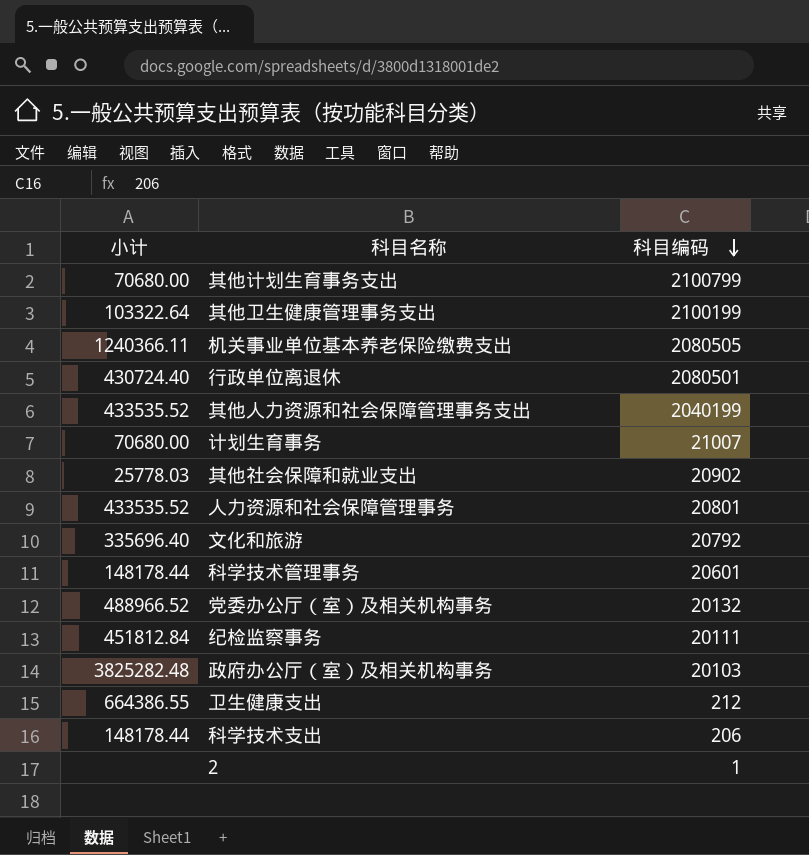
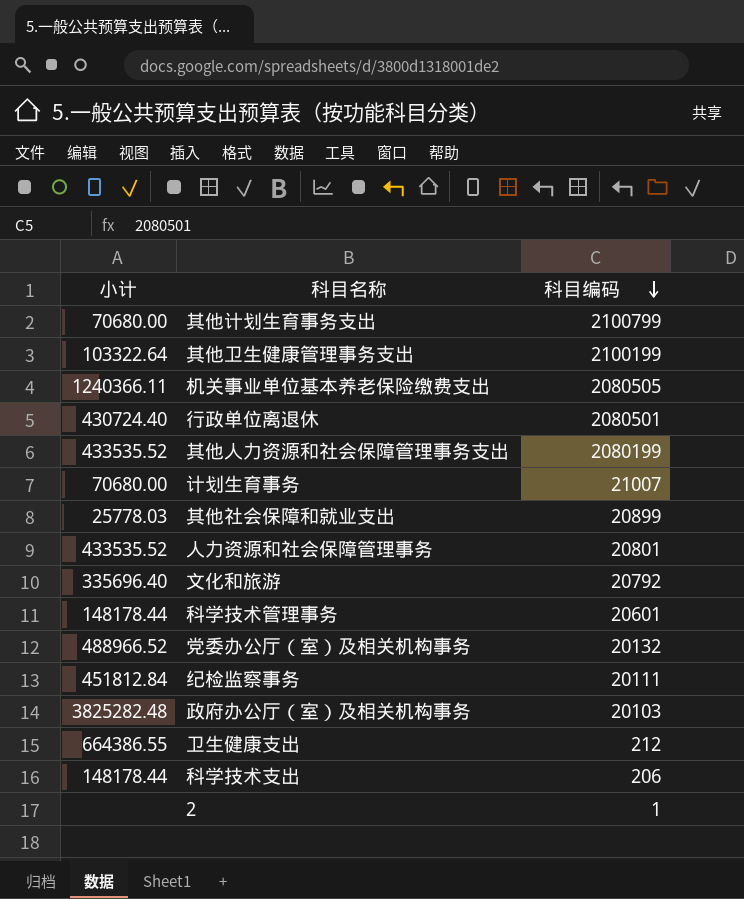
其他人力资源和社会保障管理事务支出 | 科目编码: 2040199 -> 2080199
其他社会保障和就业支出 | 科目编码: 20902 -> 20899

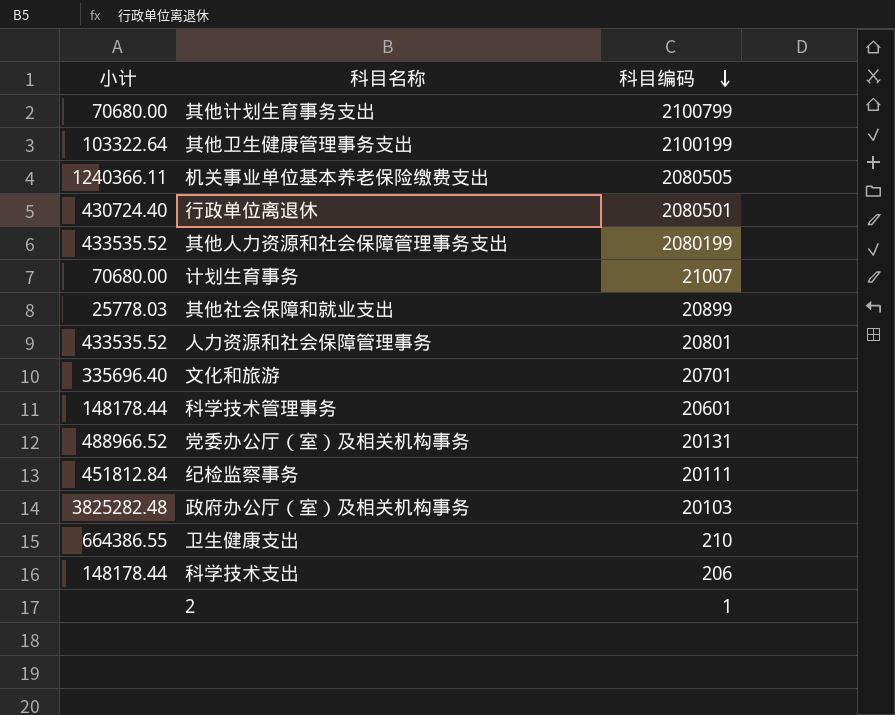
文化和旅游 | 科目编码: 20792 -> 20701
党委办公厅（室）及相关机构事务 | 科目编码: 20132 -> 20131
卫生健康支出 | 科目编码: 212 -> 210

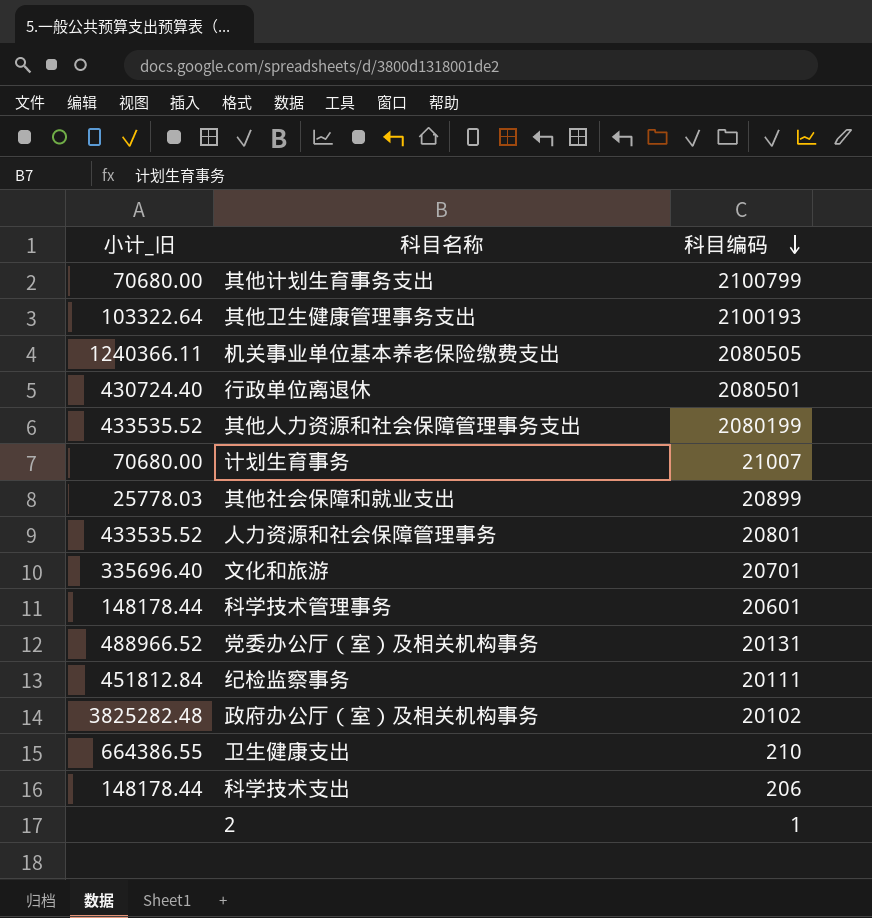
column name: 小计 -> 小计_旧
其他卫生健康管理事务支出 | 科目编码: 2100199 -> 2100193
政府办公厅（室）及相关机构事务 | 科目编码: 20103 -> 20102

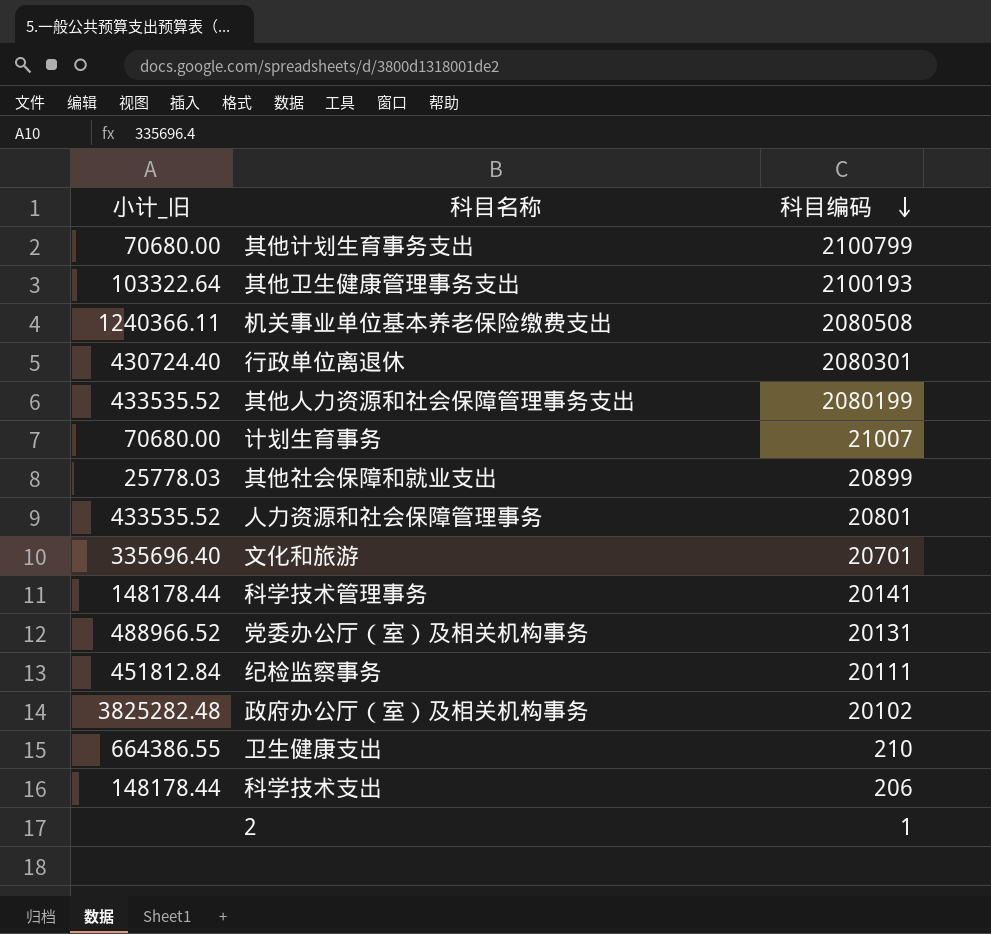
机关事业单位基本养老保险缴费支出 | 科目编码: 2080505 -> 2080508
行政单位离退休 | 科目编码: 2080501 -> 2080301
科学技术管理事务 | 科目编码: 20601 -> 20141

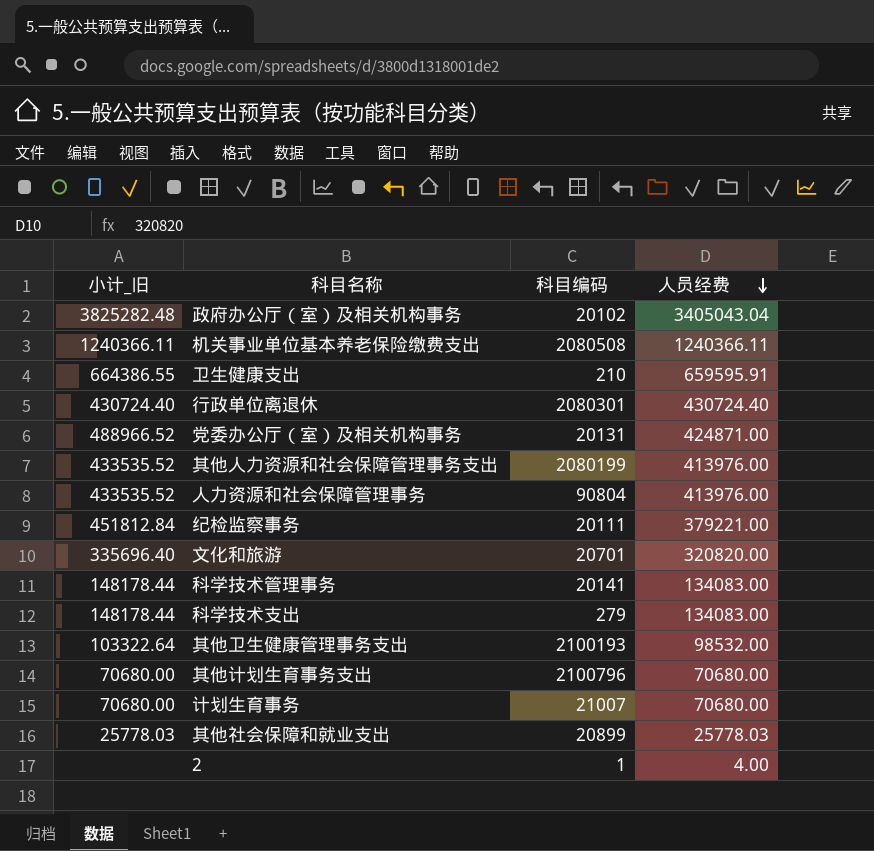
row order: 科目编码 descending -> 人员经费 descending
column 人员经费 | position: none -> 4
人力资源和社会保障管理事务 | 科目编码: 20801 -> 90804
科学技术支出 | 科目编码: 206 -> 279
其他计划生育事务支出 | 科目编码: 2100799 -> 2100796

